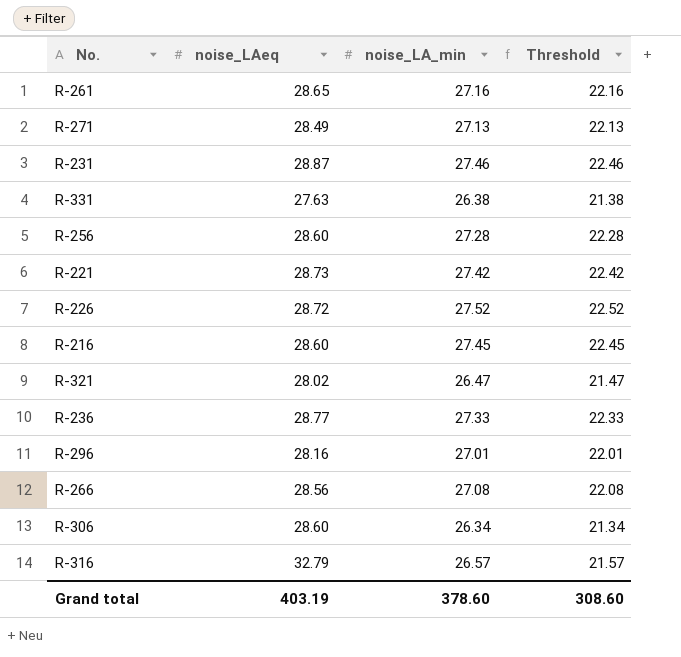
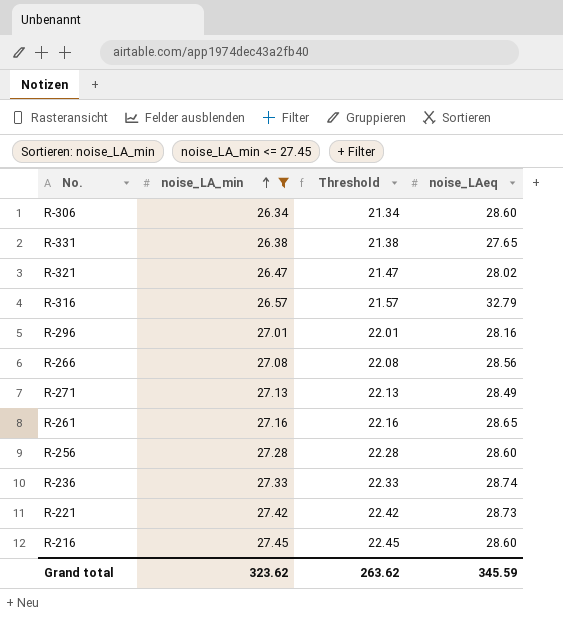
filter: none -> noise_LA_min <= 27.45
row order: none -> noise_LA_min ascending
column noise_LAeq | position: 2 -> 4
R-331 | noise_LAeq: 27.63 -> 27.65
R-236 | noise_LAeq: 28.77 -> 28.74
Grand total | noise_LA_min: 378.60 -> 323.62
Grand total | Threshold: 308.60 -> 263.62
Grand total | noise_LAeq: 403.19 -> 345.59

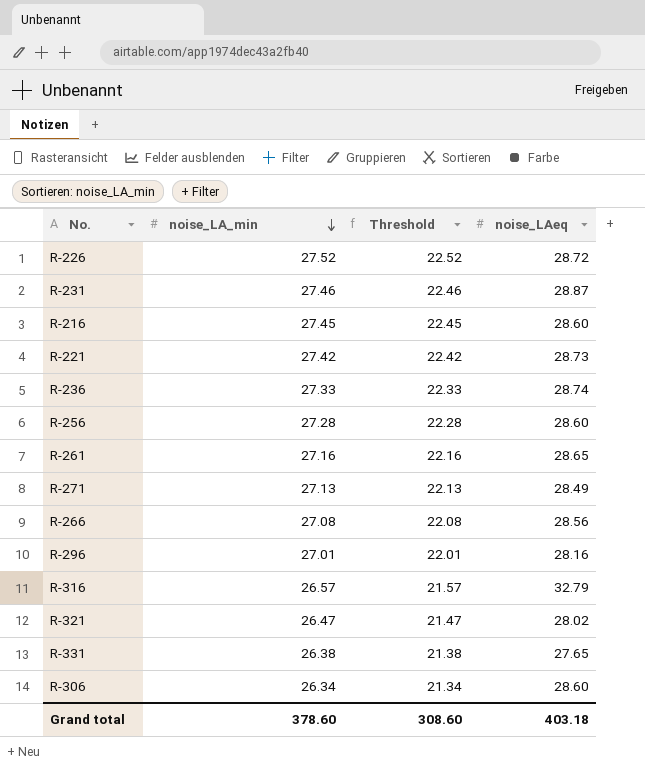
filter: noise_LA_min <= 27.45 -> none
row order: noise_LA_min ascending -> noise_LA_min descending
Grand total | noise_LA_min: 323.62 -> 378.60
Grand total | Threshold: 263.62 -> 308.60
Grand total | noise_LAeq: 345.59 -> 403.18

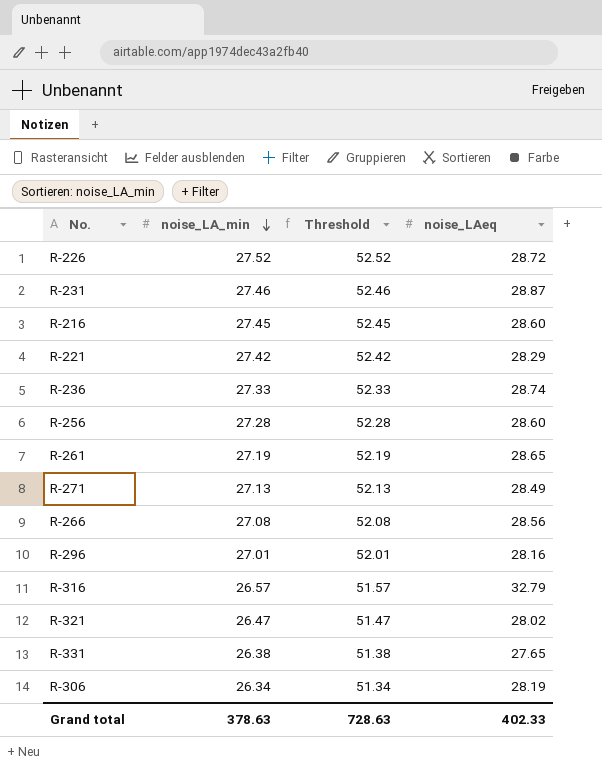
column Threshold | formula: [noise_LA_min] - 5 -> [noise_LA_min] + 25
R-221 | noise_LAeq: 28.73 -> 28.29
R-261 | noise_LA_min: 27.16 -> 27.19
R-306 | noise_LAeq: 28.60 -> 28.19
Grand total | noise_LA_min: 378.60 -> 378.63
Grand total | Threshold: 308.60 -> 728.63
Grand total | noise_LAeq: 403.18 -> 402.33

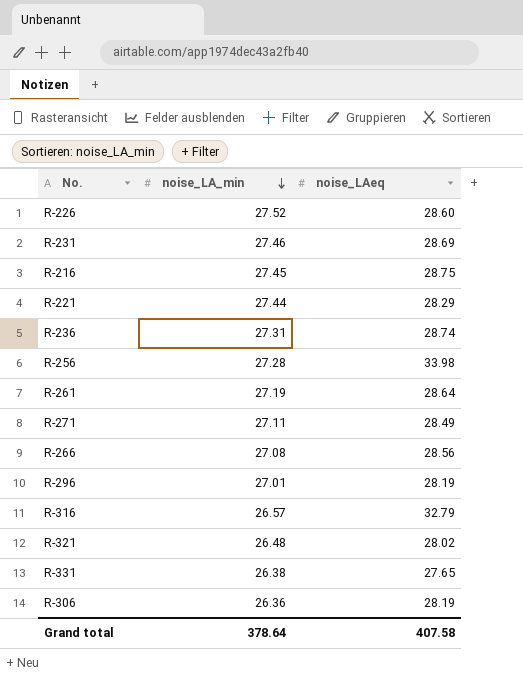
column Threshold | formula: [noise_LA_min] + 25 -> none
R-226 | noise_LAeq: 28.72 -> 28.60
R-231 | noise_LAeq: 28.87 -> 28.69
R-216 | noise_LAeq: 28.60 -> 28.75
R-221 | noise_LA_min: 27.42 -> 27.44
R-236 | noise_LA_min: 27.33 -> 27.31
R-256 | noise_LAeq: 28.60 -> 33.98
R-261 | noise_LAeq: 28.65 -> 28.64
R-271 | noise_LA_min: 27.13 -> 27.11
R-296 | noise_LAeq: 28.16 -> 28.19
R-321 | noise_LA_min: 26.47 -> 26.48
R-306 | noise_LA_min: 26.34 -> 26.36
Grand total | noise_LA_min: 378.63 -> 378.64
Grand total | noise_LAeq: 402.33 -> 407.58

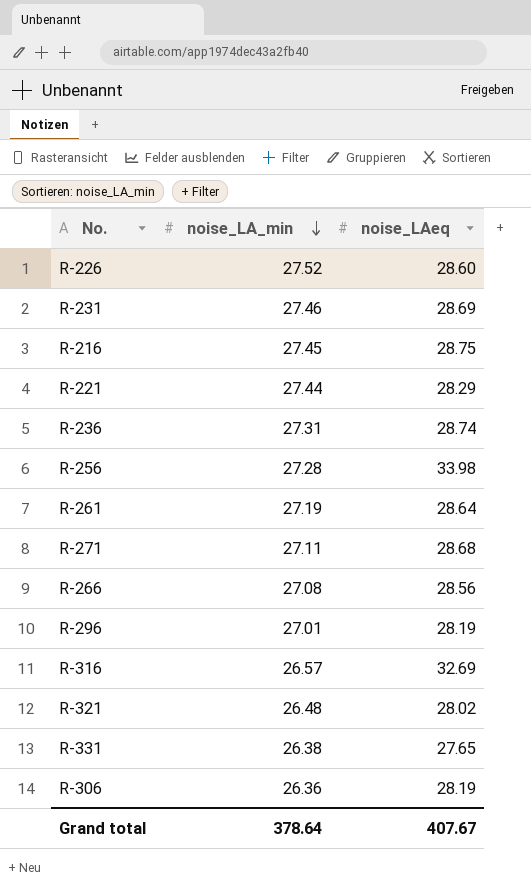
R-271 | noise_LAeq: 28.49 -> 28.68
R-316 | noise_LAeq: 32.79 -> 32.69
Grand total | noise_LAeq: 407.58 -> 407.67

